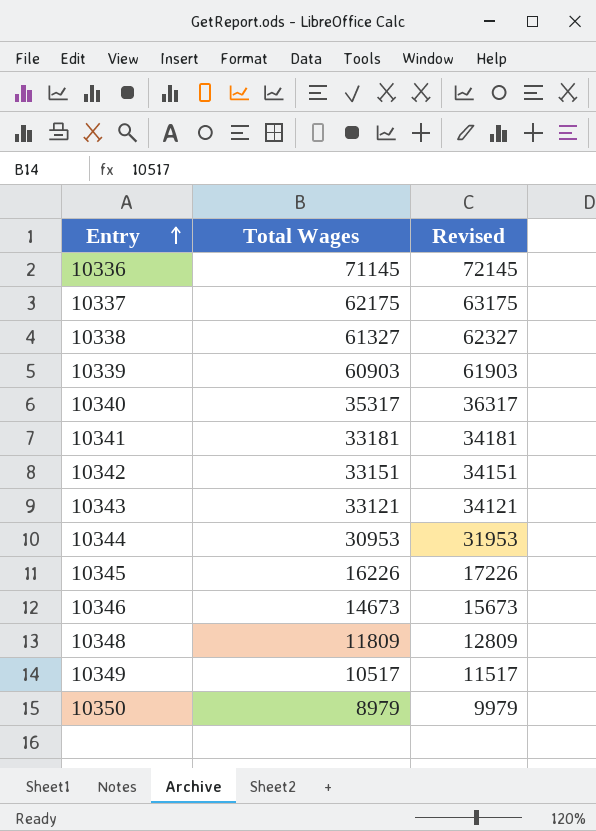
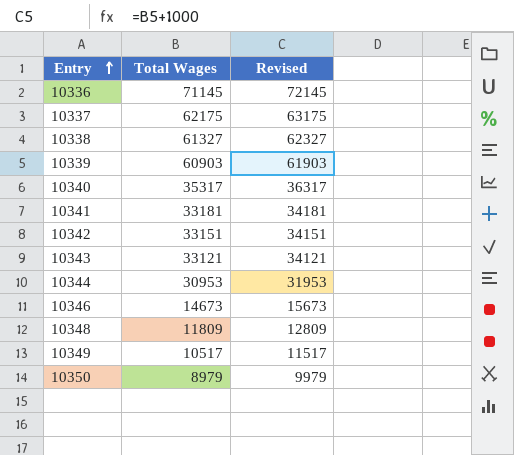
row 10345: 16226 | 17226 -> none

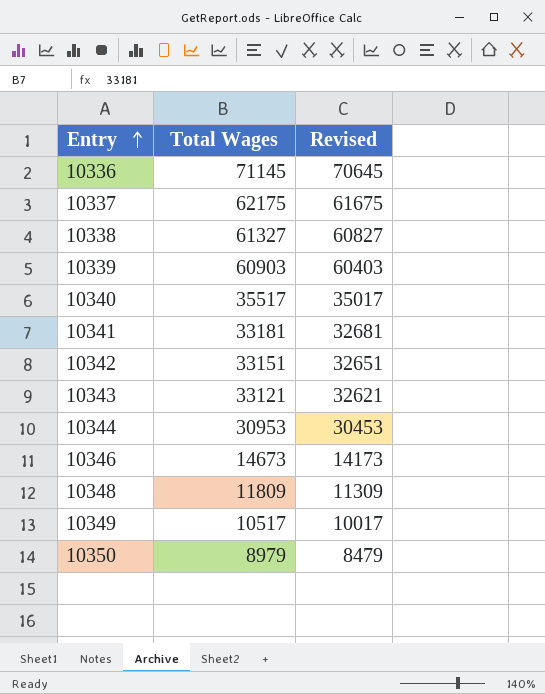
column Revised | formula: [Total Wages] + 1000 -> [Total Wages] - 500
10340 | Total Wages: 35317 -> 35517

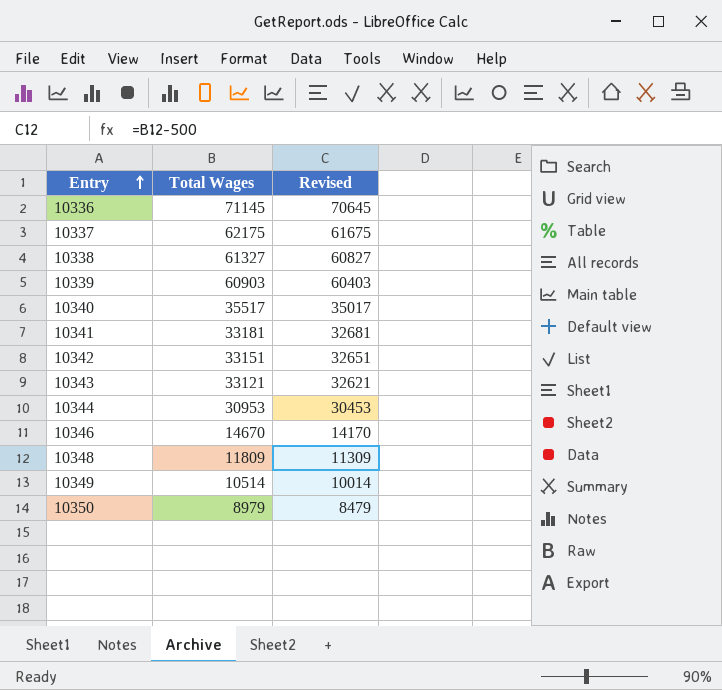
10346 | Total Wages: 14673 -> 14670
10346 | Revised: 14173 -> 14170
10349 | Total Wages: 10517 -> 10514
10349 | Revised: 10017 -> 10014

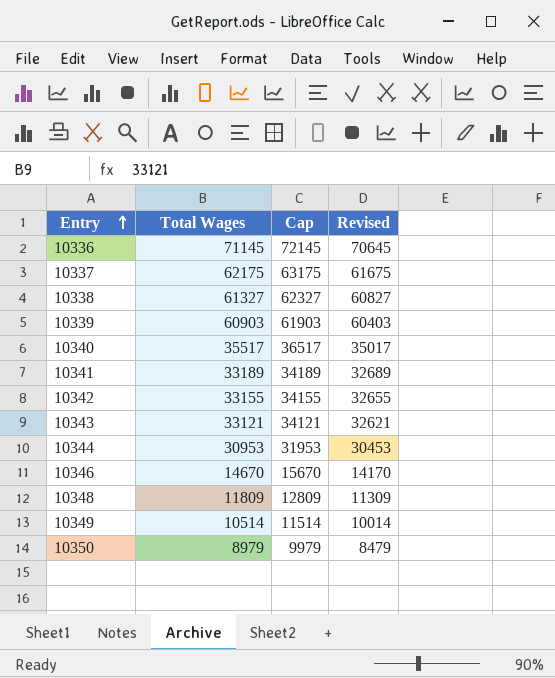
column Cap | formula: none -> [Total Wages] + 1000
10341 | Total Wages: 33181 -> 33189
10341 | Revised: 32681 -> 32689
10342 | Total Wages: 33151 -> 33155
10342 | Revised: 32651 -> 32655

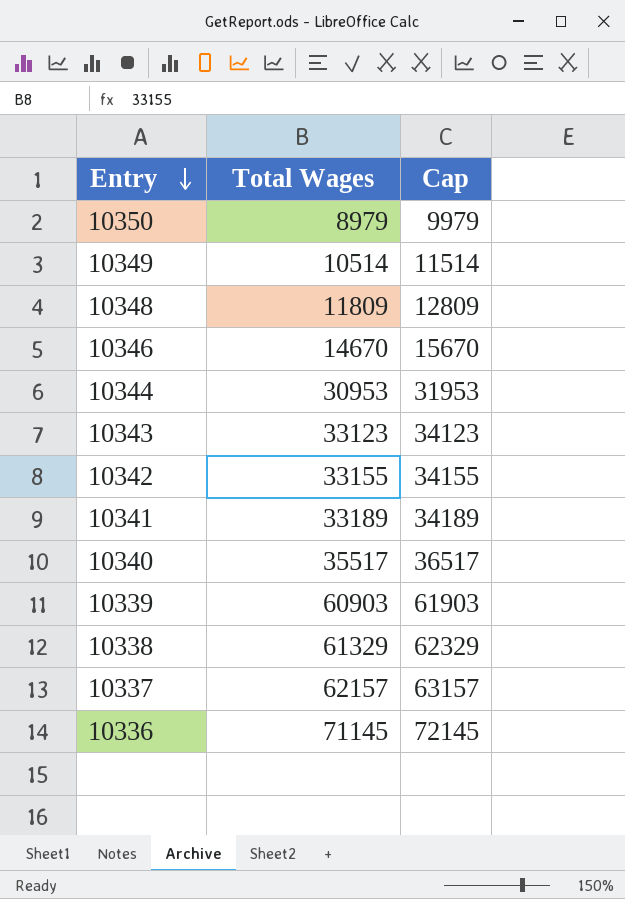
row order: Entry ascending -> Entry descending
column Revised | formula: [Total Wages] - 500 -> none
10343 | Total Wages: 33121 -> 33123
10343 | Cap: 34121 -> 34123
10338 | Total Wages: 61327 -> 61329
10338 | Cap: 62327 -> 62329
10337 | Total Wages: 62175 -> 62157
10337 | Cap: 63175 -> 63157

